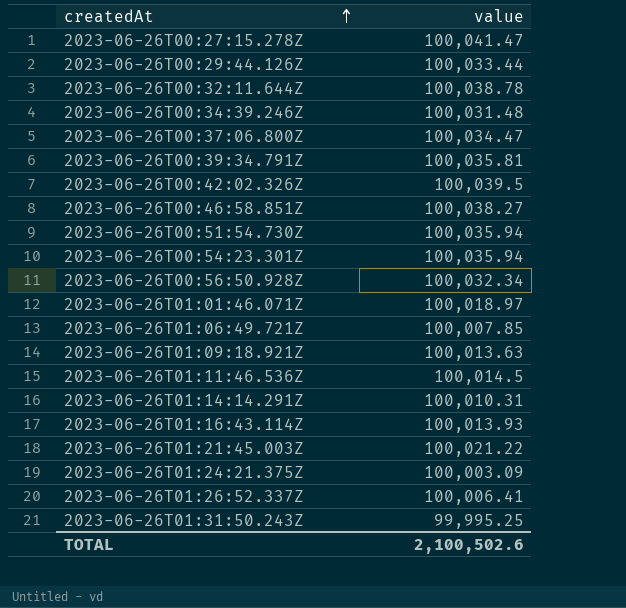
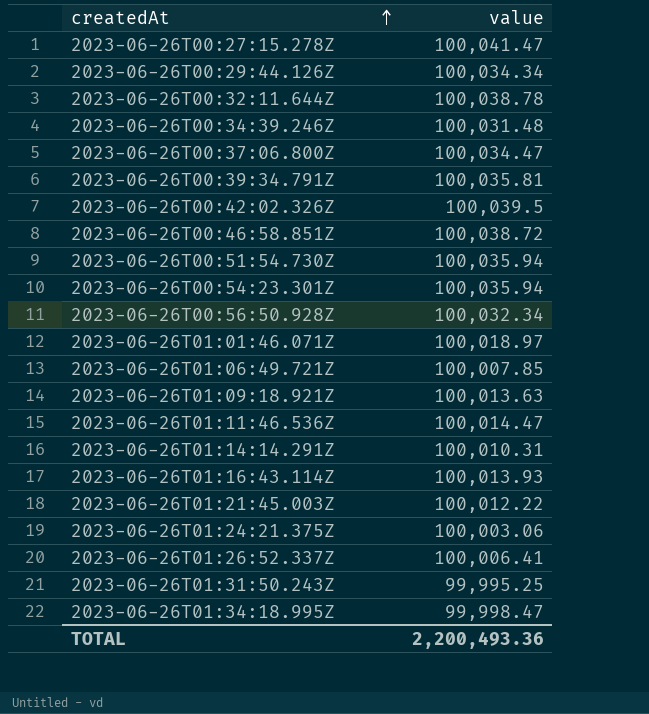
2023-06-26T00:29:44.126Z | value: 100,033.44 -> 100,034.34
2023-06-26T00:46:58.851Z | value: 100,038.27 -> 100,038.72
2023-06-26T01:11:46.536Z | value: 100,014.5 -> 100,014.47
2023-06-26T01:21:45.003Z | value: 100,021.22 -> 100,012.22
2023-06-26T01:24:21.375Z | value: 100,003.09 -> 100,003.06
row 2023-06-26T01:34:18.995Z: none -> 99,998.47
TOTAL | value: 2,100,502.6 -> 2,200,493.36

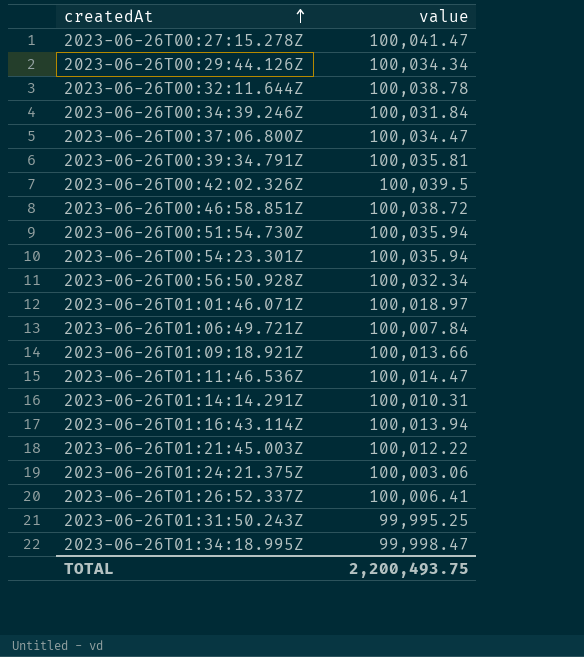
2023-06-26T00:34:39.246Z | value: 100,031.48 -> 100,031.84
2023-06-26T01:06:49.721Z | value: 100,007.85 -> 100,007.84
2023-06-26T01:09:18.921Z | value: 100,013.63 -> 100,013.66
2023-06-26T01:16:43.114Z | value: 100,013.93 -> 100,013.94
TOTAL | value: 2,200,493.36 -> 2,200,493.75

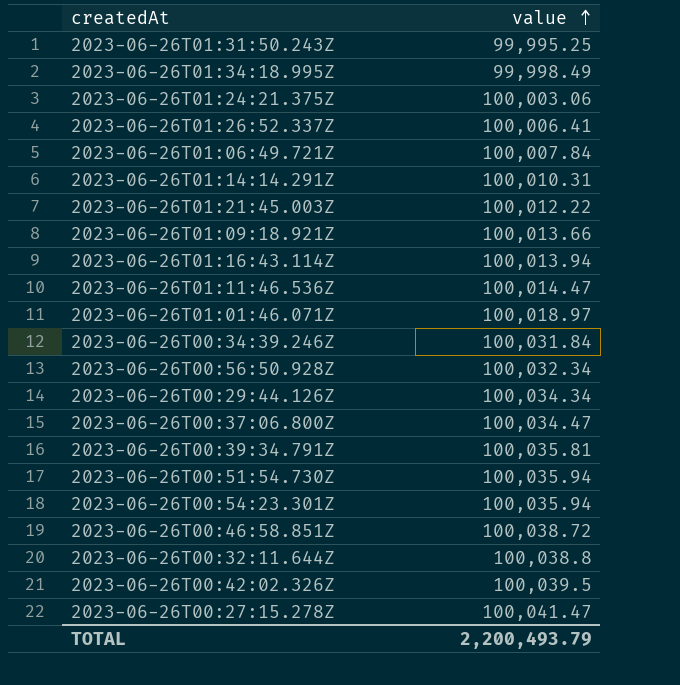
row order: createdAt ascending -> value ascending
2023-06-26T01:34:18.995Z | value: 99,998.47 -> 99,998.49
2023-06-26T00:32:11.644Z | value: 100,038.78 -> 100,038.8
TOTAL | value: 2,200,493.75 -> 2,200,493.79

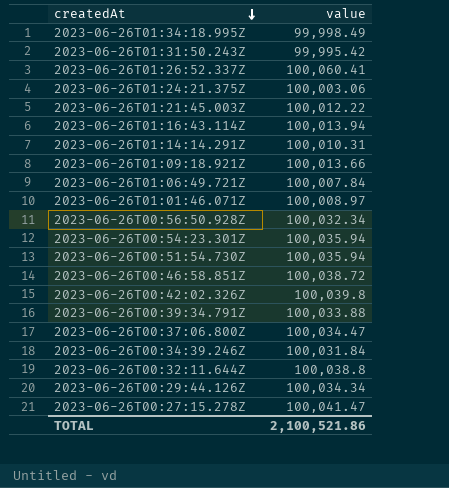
row order: value ascending -> createdAt descending
row 2023-06-26T01:11:46.536Z: 100,014.47 -> none
2023-06-26T01:31:50.243Z | value: 99,995.25 -> 99,995.42
2023-06-26T01:26:52.337Z | value: 100,006.41 -> 100,060.41
2023-06-26T01:01:46.071Z | value: 100,018.97 -> 100,008.97
2023-06-26T00:42:02.326Z | value: 100,039.5 -> 100,039.8
2023-06-26T00:39:34.791Z | value: 100,035.81 -> 100,033.88
TOTAL | value: 2,200,493.79 -> 2,100,521.86

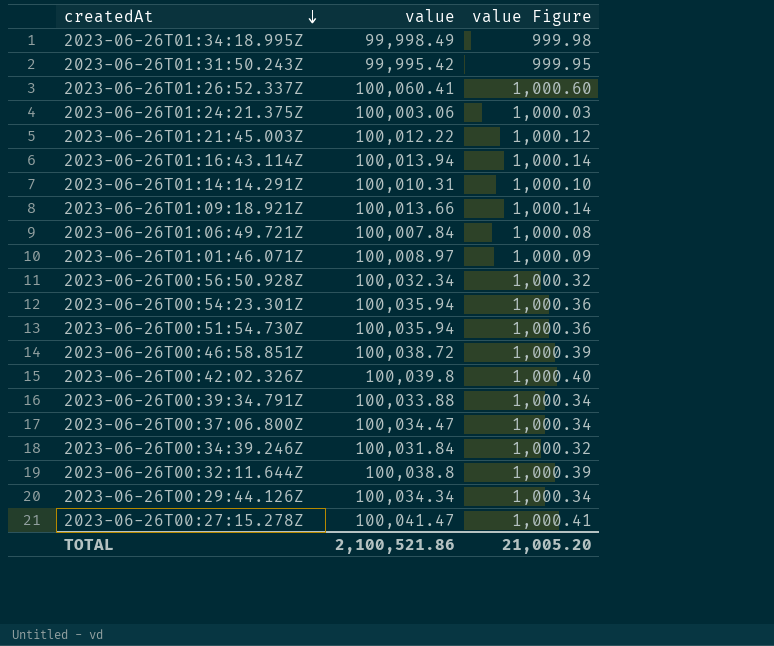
column value Figure | formula: none -> [value] * 0.01

